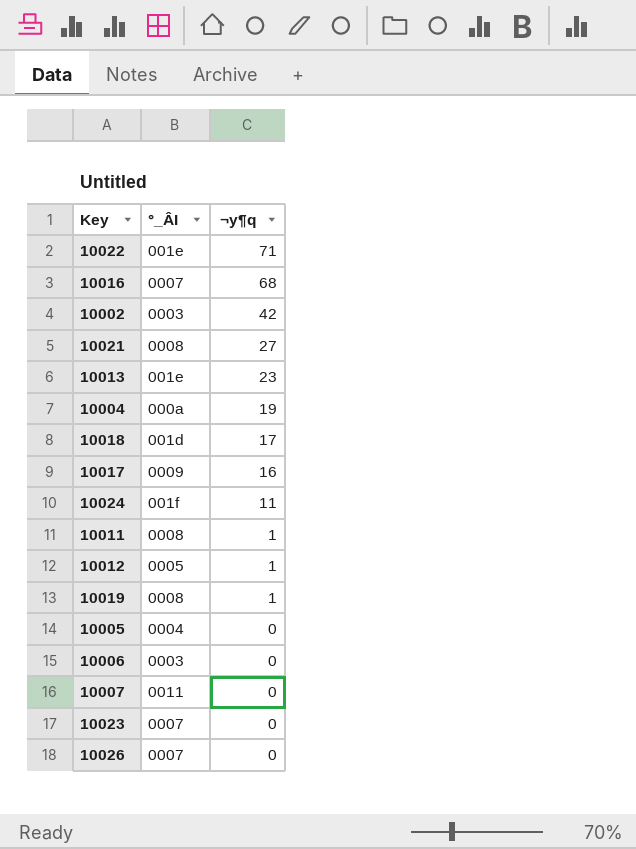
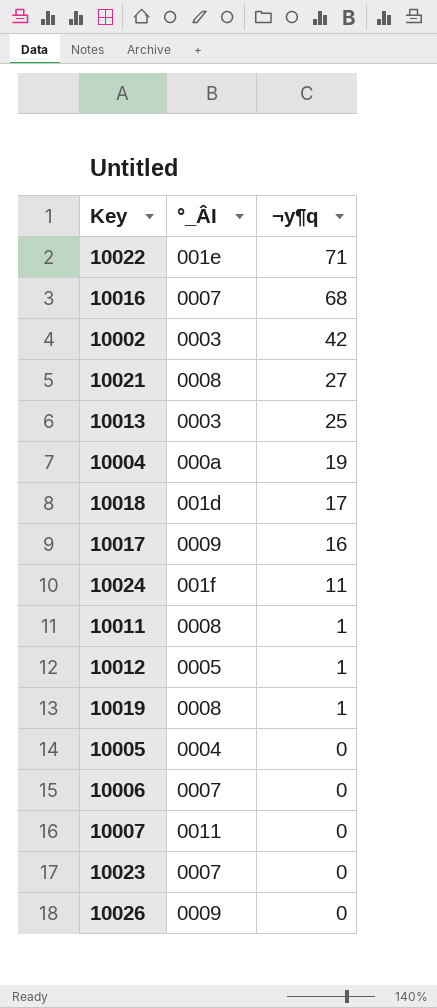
10013 | °_ÂI: 001e -> 0003
10013 | ¬y¶q: 23 -> 25
10006 | °_ÂI: 0003 -> 0007
10026 | °_ÂI: 0007 -> 0009

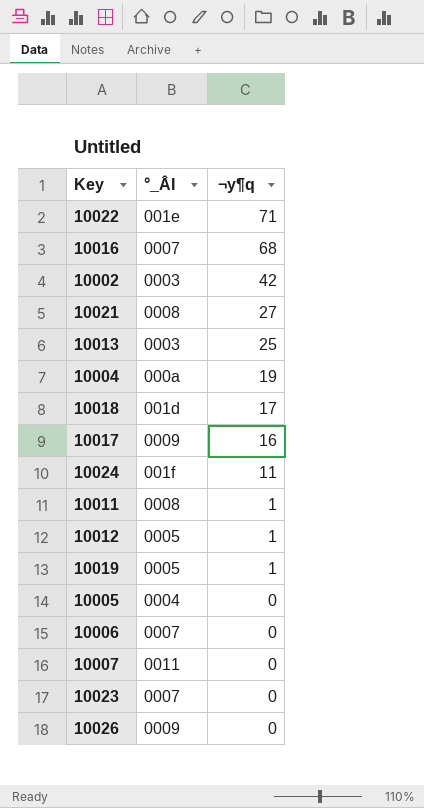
10019 | °_ÂI: 0008 -> 0005

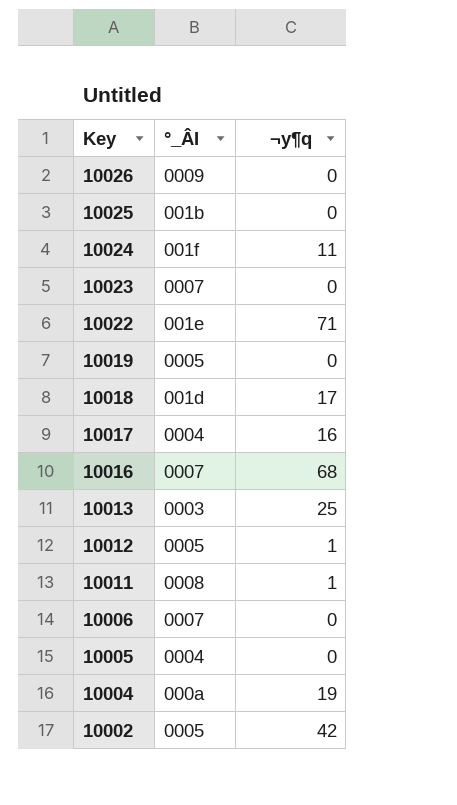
row order: ¬y¶q descending -> Key descending
row 10021: 0008 | 27 -> none
row 10007: 0011 | 0 -> none
row 10025: none -> 001b | 0
10019 | ¬y¶q: 1 -> 0
10017 | °_ÂI: 0009 -> 0004
10002 | °_ÂI: 0003 -> 0005

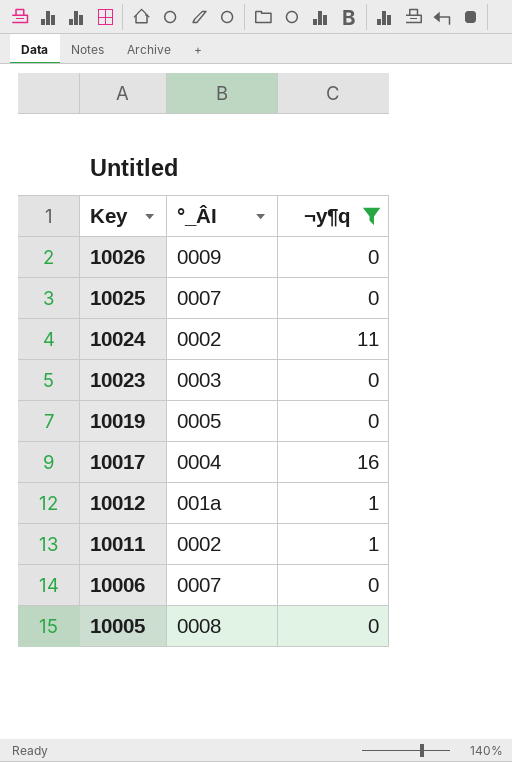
filter: none -> ¬y¶q <= 16
10025 | °_ÂI: 001b -> 0007
10024 | °_ÂI: 001f -> 0002
10023 | °_ÂI: 0007 -> 0003
10012 | °_ÂI: 0005 -> 001a
10011 | °_ÂI: 0008 -> 0002
10005 | °_ÂI: 0004 -> 0008

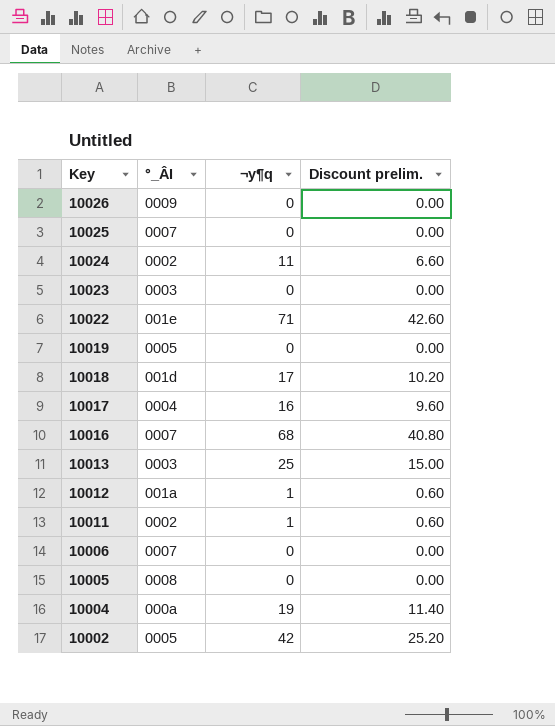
filter: ¬y¶q <= 16 -> none
column Discount prelim. | formula: none -> [¬y¶q] * 0.6

